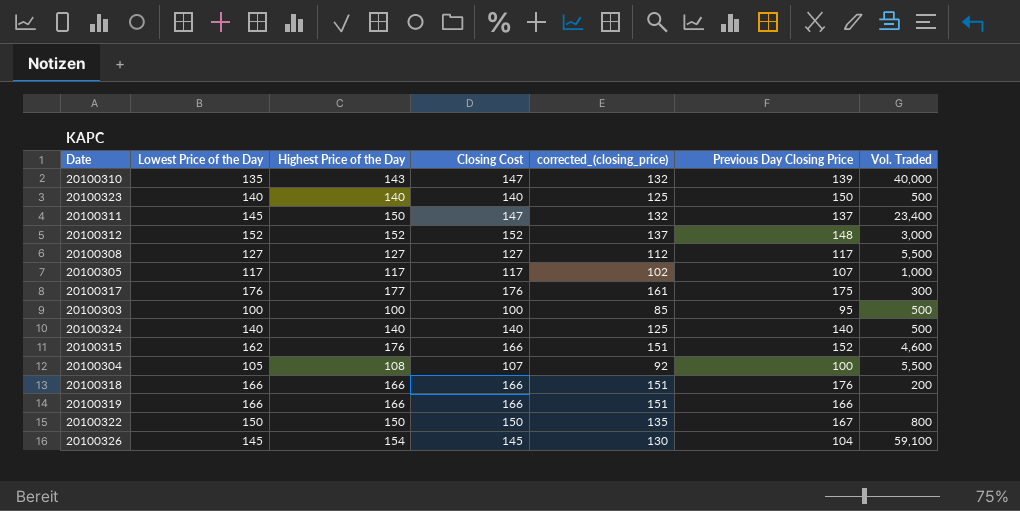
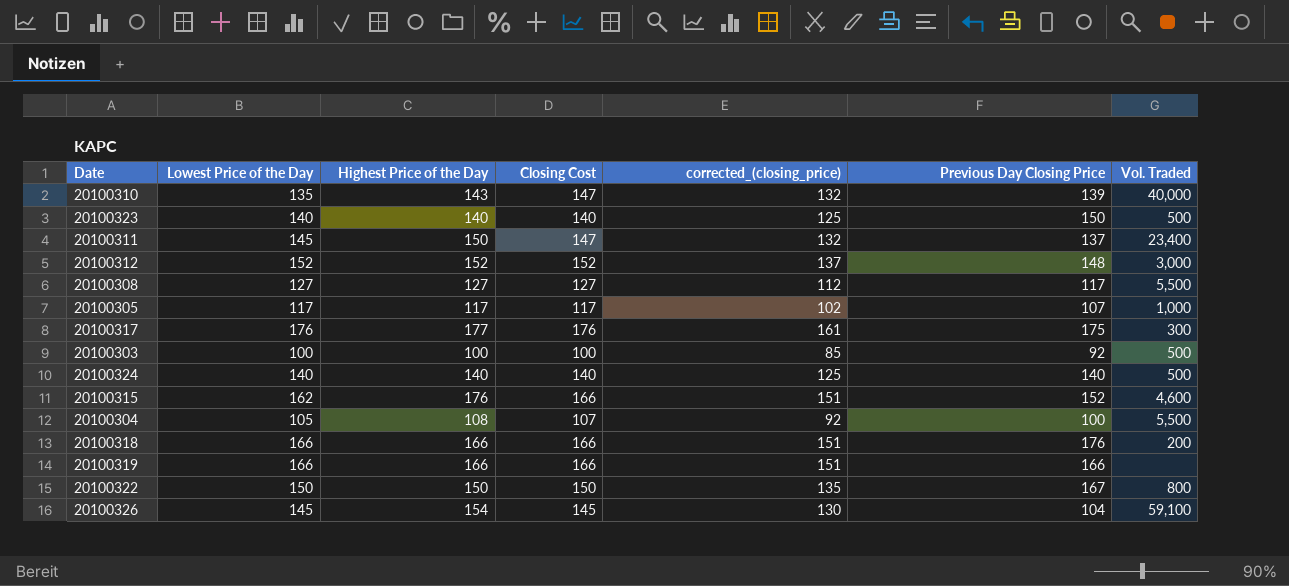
20100303 | Previous Day Closing Price: 95 -> 92

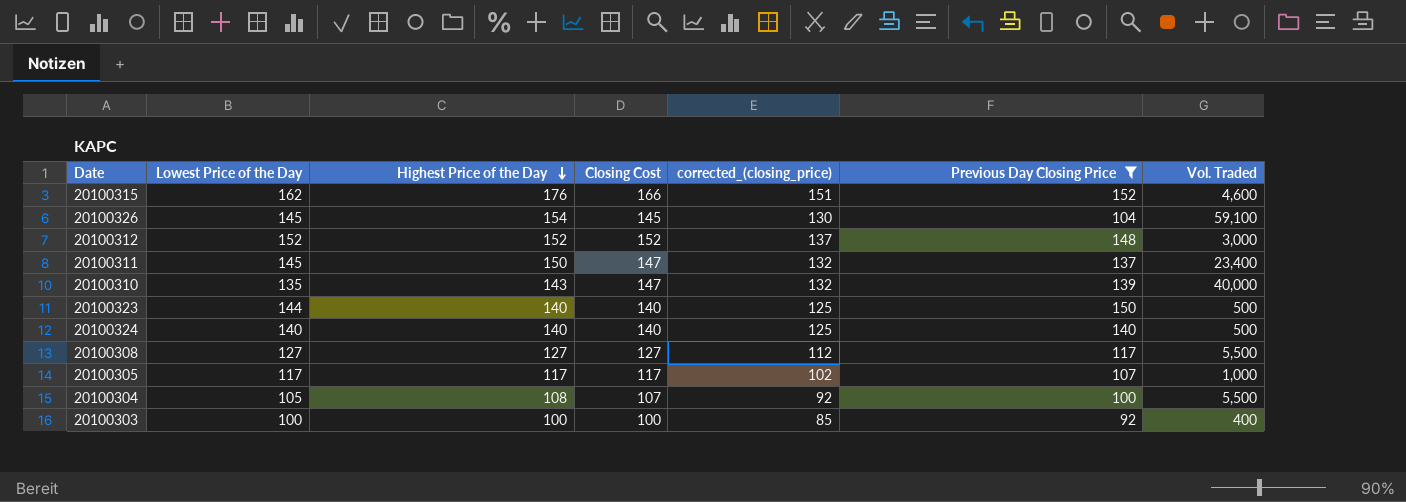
filter: none -> Previous Day Closing Price <= 152
row order: none -> Highest Price of the Day descending
20100323 | Lowest Price of the Day: 140 -> 144
20100303 | Vol. Traded: 500 -> 400

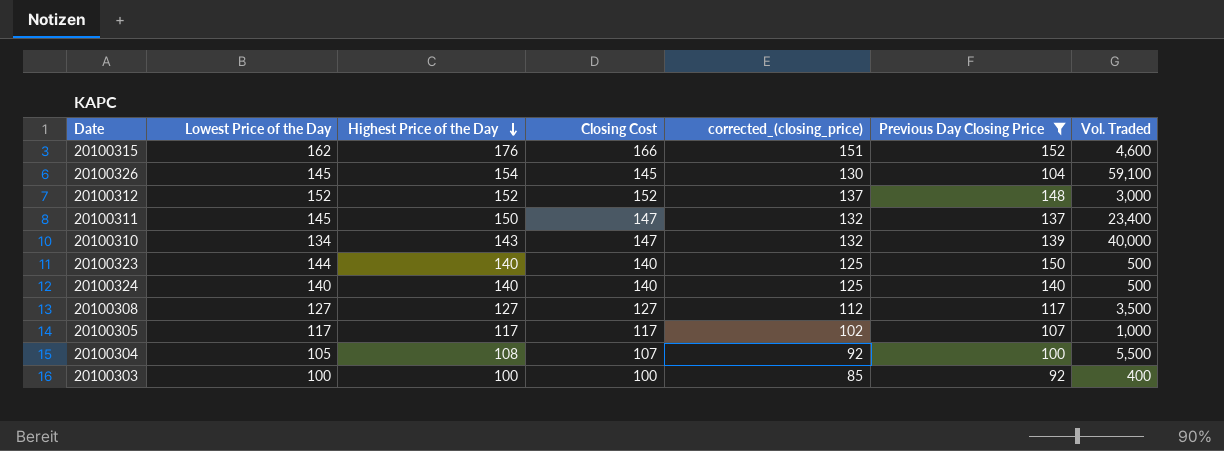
20100310 | Lowest Price of the Day: 135 -> 134
20100308 | Vol. Traded: 5,500 -> 3,500

